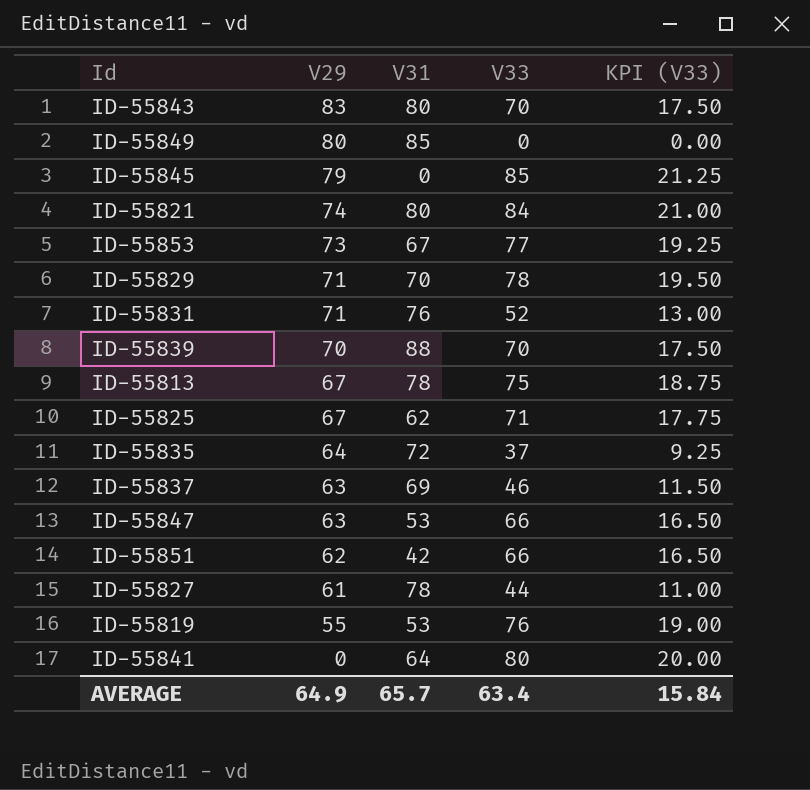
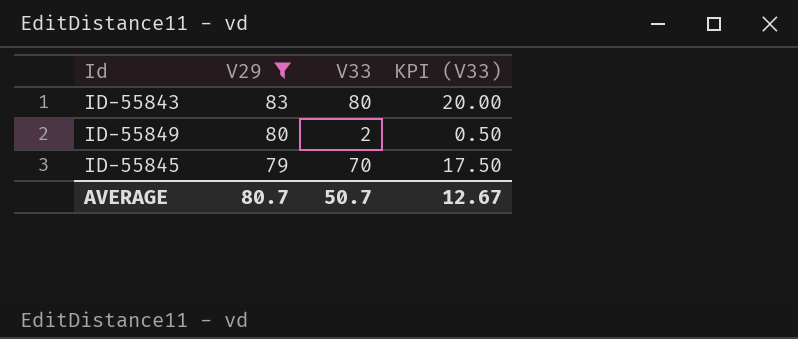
filter: none -> V29 >= 79
column V31 | position: 3 -> none
ID-55843 | V33: 70 -> 80
ID-55843 | KPI (V33): 17.50 -> 20.00
ID-55849 | V33: 0 -> 2
ID-55849 | KPI (V33): 0.00 -> 0.50
ID-55845 | V33: 85 -> 70
ID-55845 | KPI (V33): 21.25 -> 17.50
AVERAGE | V29: 64.9 -> 80.7
AVERAGE | V33: 63.4 -> 50.7
AVERAGE | KPI (V33): 15.84 -> 12.67

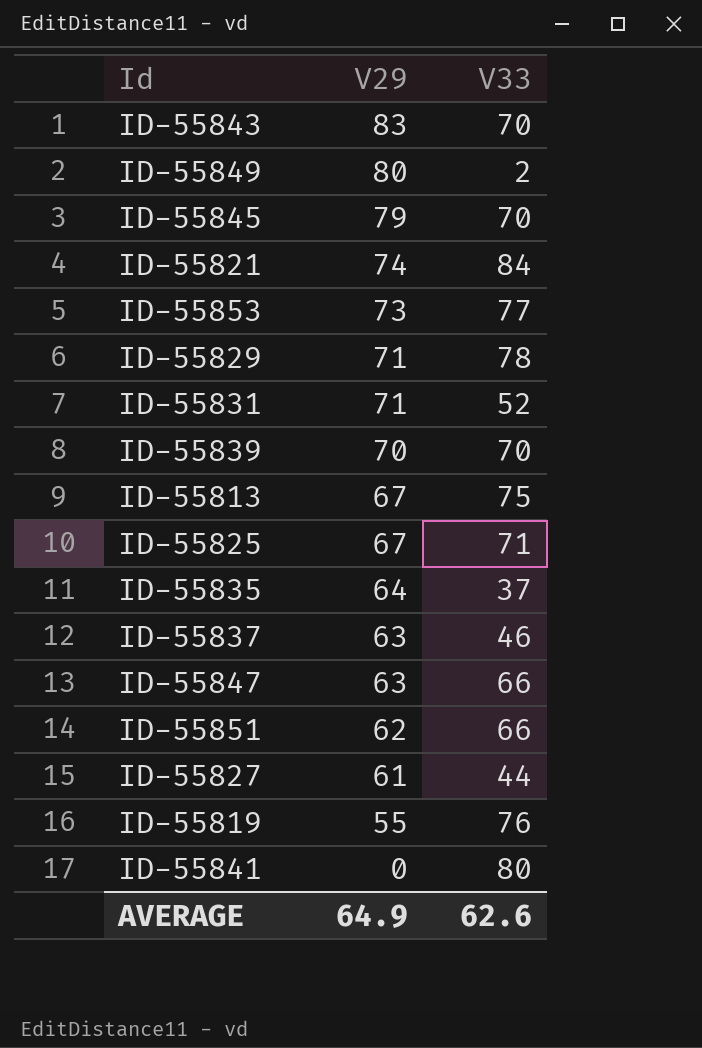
filter: V29 >= 79 -> none
column KPI (V33) | formula: [V33] * 0.25 -> none
ID-55843 | V33: 80 -> 70
AVERAGE | V29: 80.7 -> 64.9
AVERAGE | V33: 50.7 -> 62.6

